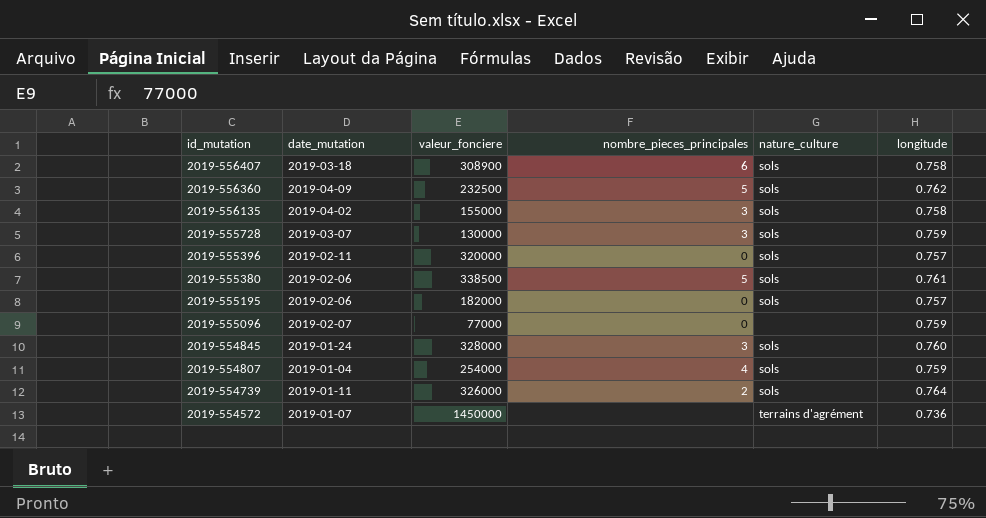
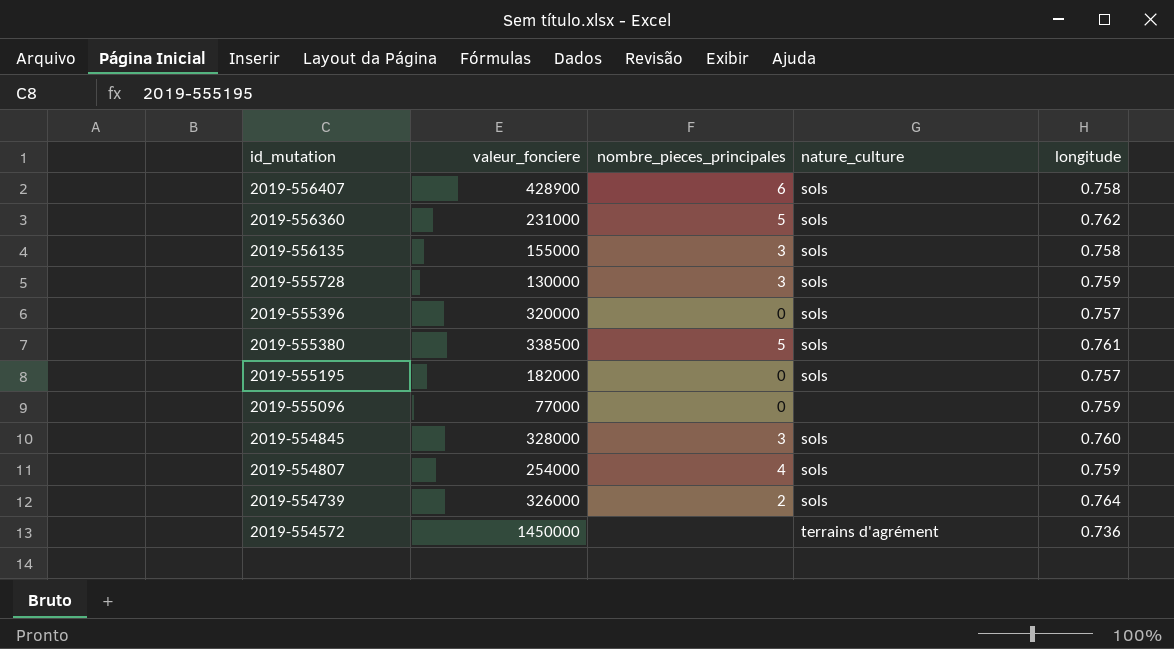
column date_mutation | position: 2 -> none
2019-556407 | valeur_fonciere: 308900 -> 428900
2019-556360 | valeur_fonciere: 232500 -> 231000

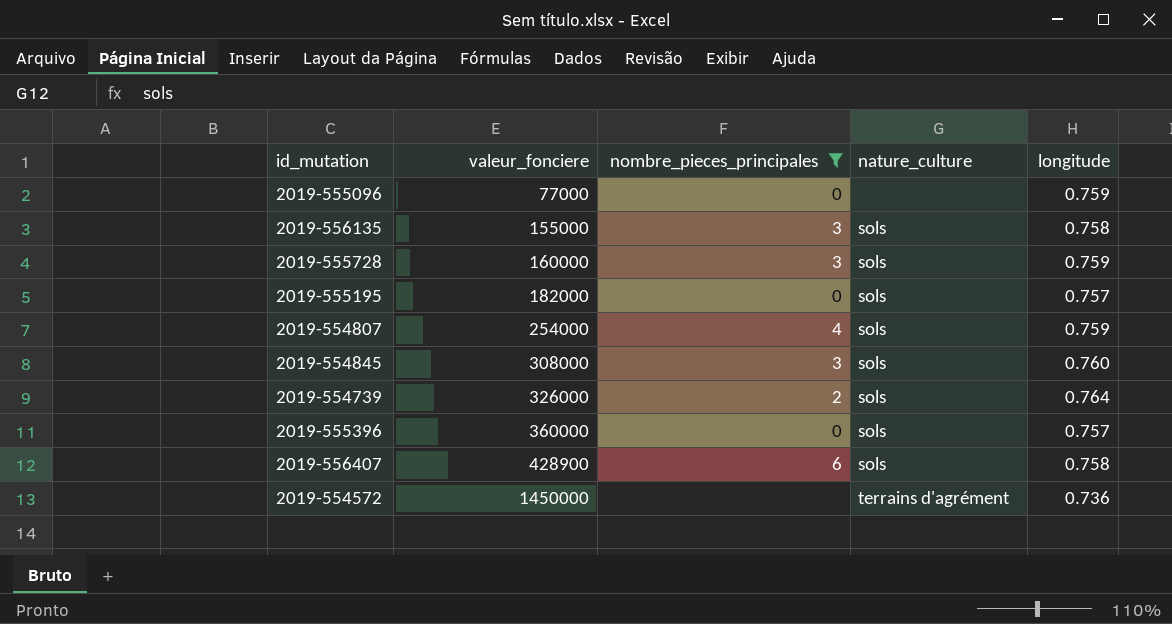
filter: none -> nombre_pieces_principales != 5
row order: id_mutation descending -> valeur_fonciere ascending
2019-555728 | valeur_fonciere: 130000 -> 160000
2019-554845 | valeur_fonciere: 328000 -> 308000
2019-555396 | valeur_fonciere: 320000 -> 360000

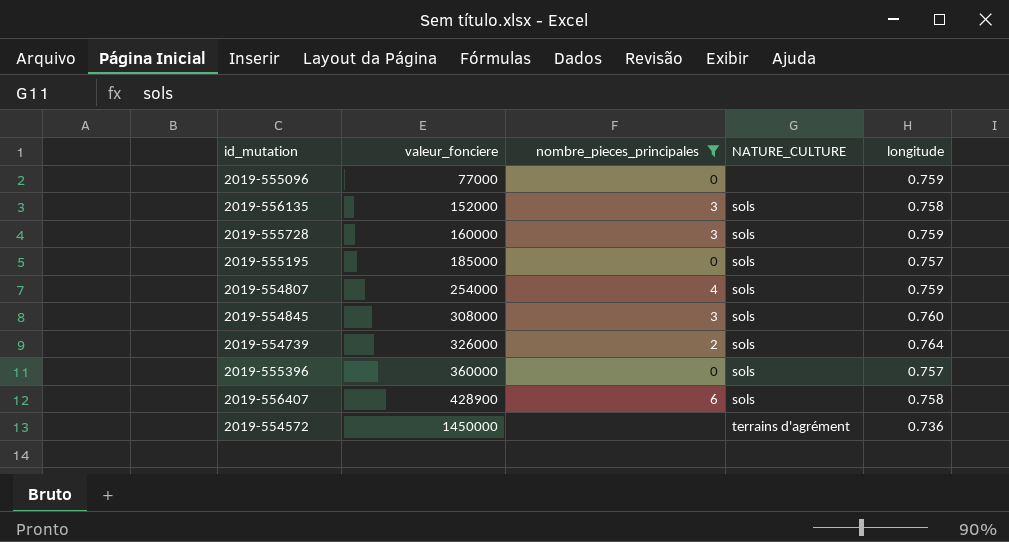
column name: nature_culture -> NATURE_CULTURE
2019-556135 | valeur_fonciere: 155000 -> 152000
2019-555195 | valeur_fonciere: 182000 -> 185000

